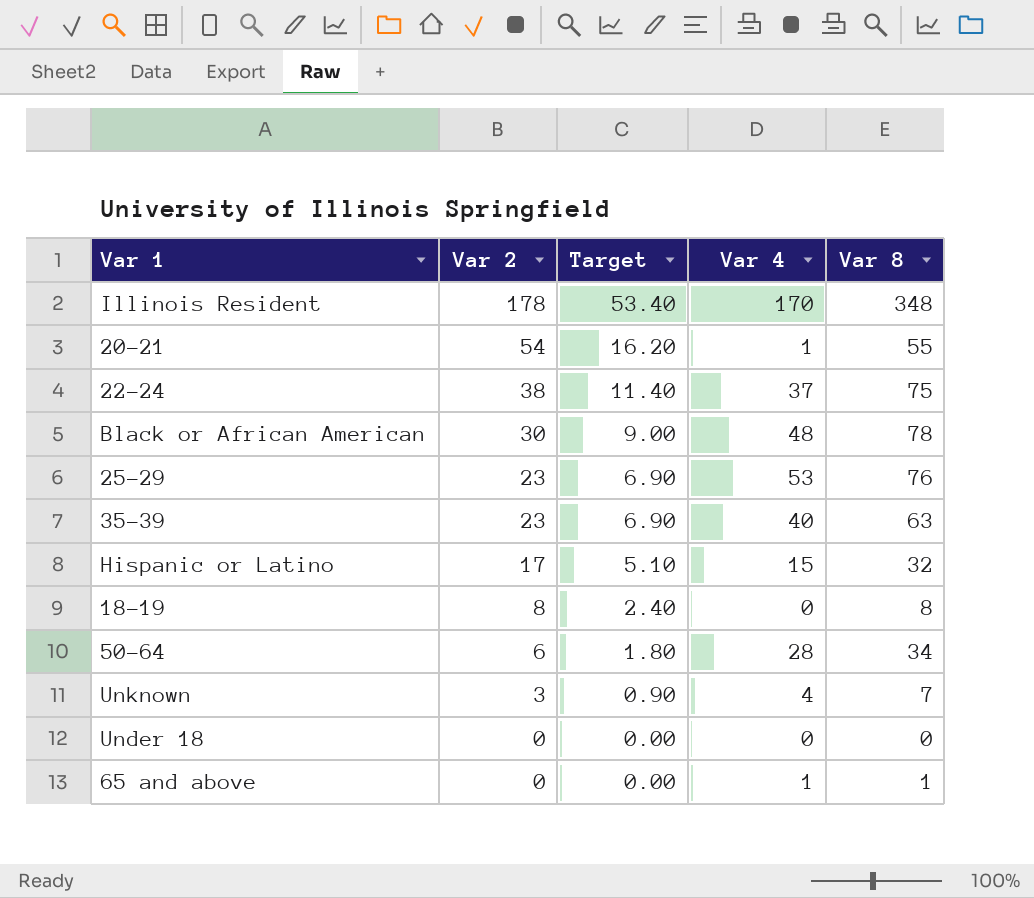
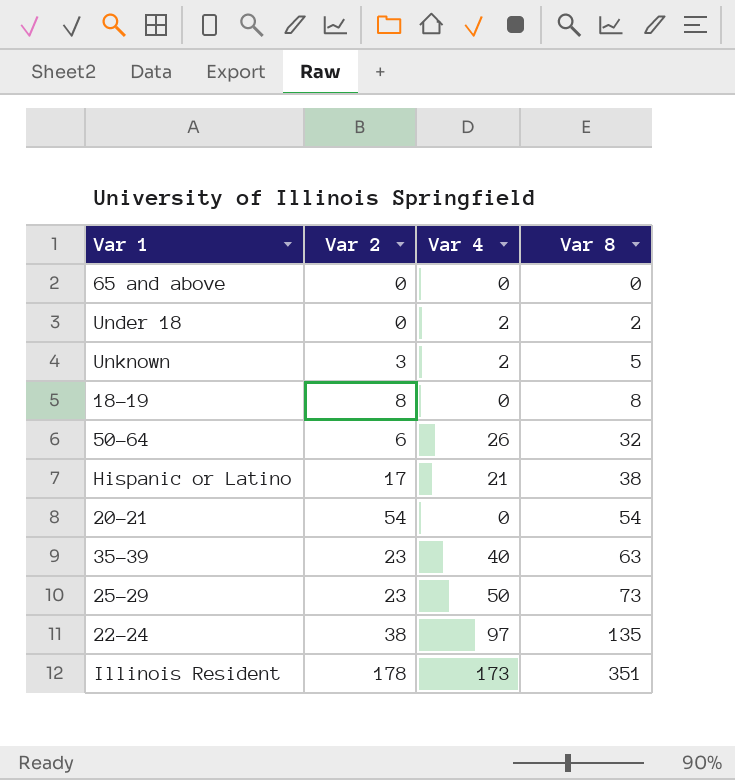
row order: Var 2 descending -> Var 8 ascending
column Target | formula: [Var 2] * 0.3 -> none
row Black or African American: 30 | 9.00 | 48 | 78 -> none
65 and above | Var 4: 1 -> 0
65 and above | Var 8: 1 -> 0
Under 18 | Var 4: 0 -> 2
Under 18 | Var 8: 0 -> 2
Unknown | Var 4: 4 -> 2
Unknown | Var 8: 7 -> 5
50-64 | Var 4: 28 -> 26
50-64 | Var 8: 34 -> 32
Hispanic or Latino | Var 4: 15 -> 21
Hispanic or Latino | Var 8: 32 -> 38
20-21 | Var 4: 1 -> 0
20-21 | Var 8: 55 -> 54
25-29 | Var 4: 53 -> 50
25-29 | Var 8: 76 -> 73
22-24 | Var 4: 37 -> 97
22-24 | Var 8: 75 -> 135
Illinois Resident | Var 4: 170 -> 173
Illinois Resident | Var 8: 348 -> 351

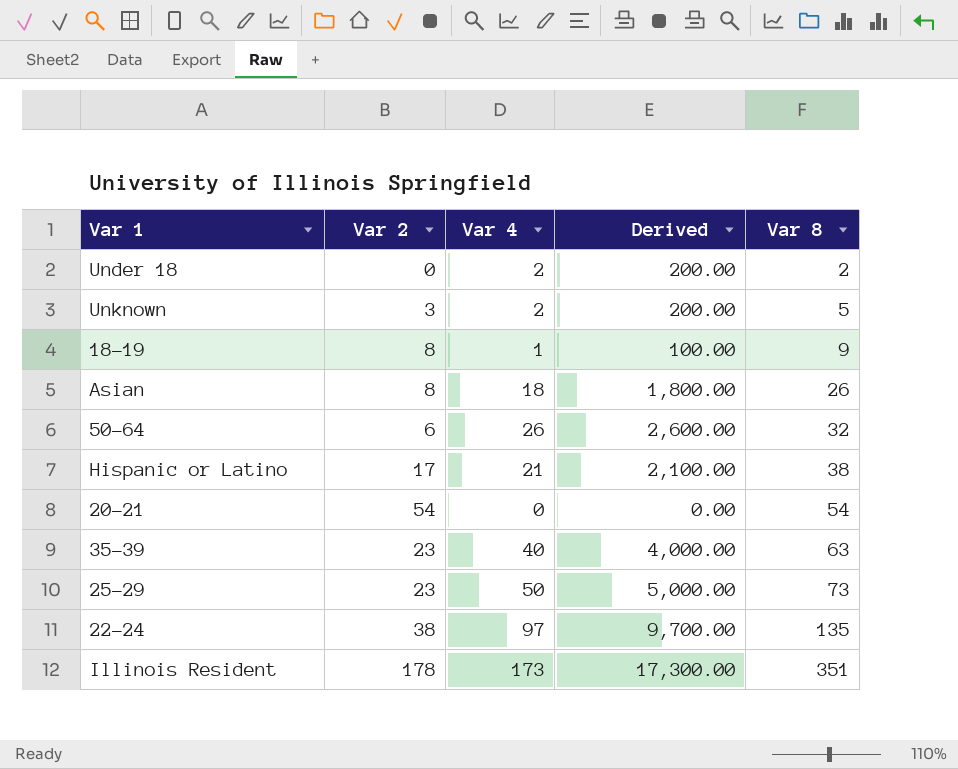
column Derived | formula: none -> [Var 4] * 100
row 65 and above: 0 | 0 | 0 -> none
18-19 | Var 4: 0 -> 1
18-19 | Var 8: 8 -> 9
row Asian: none -> 8 | 18 | 1,800.00 | 26

